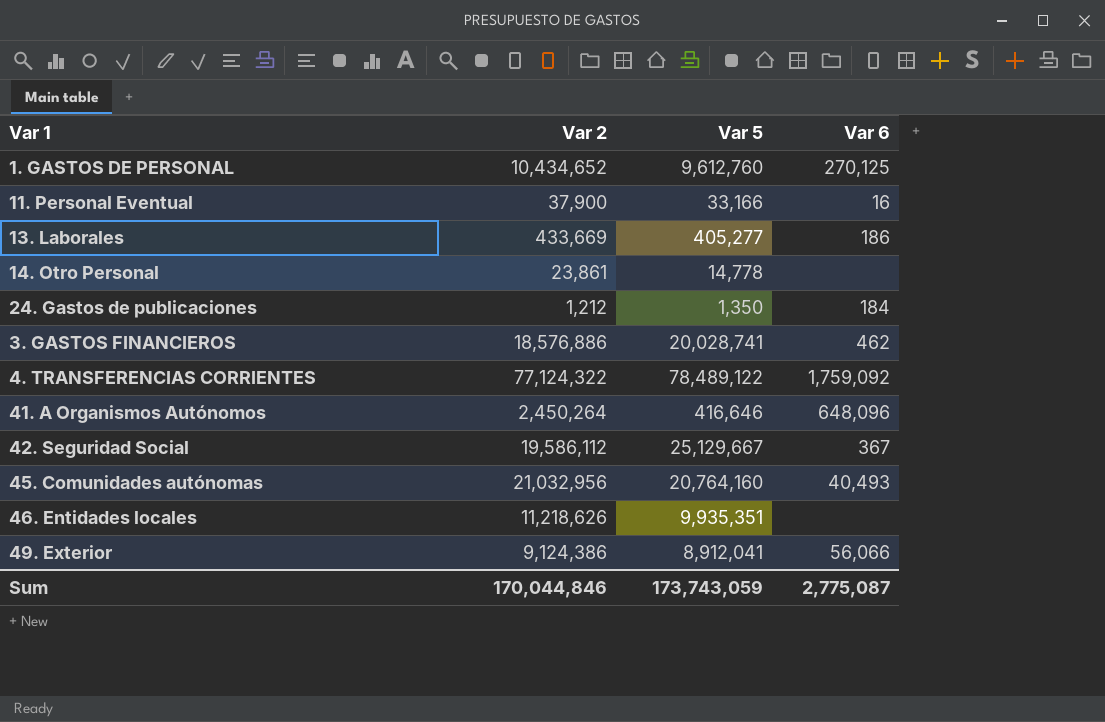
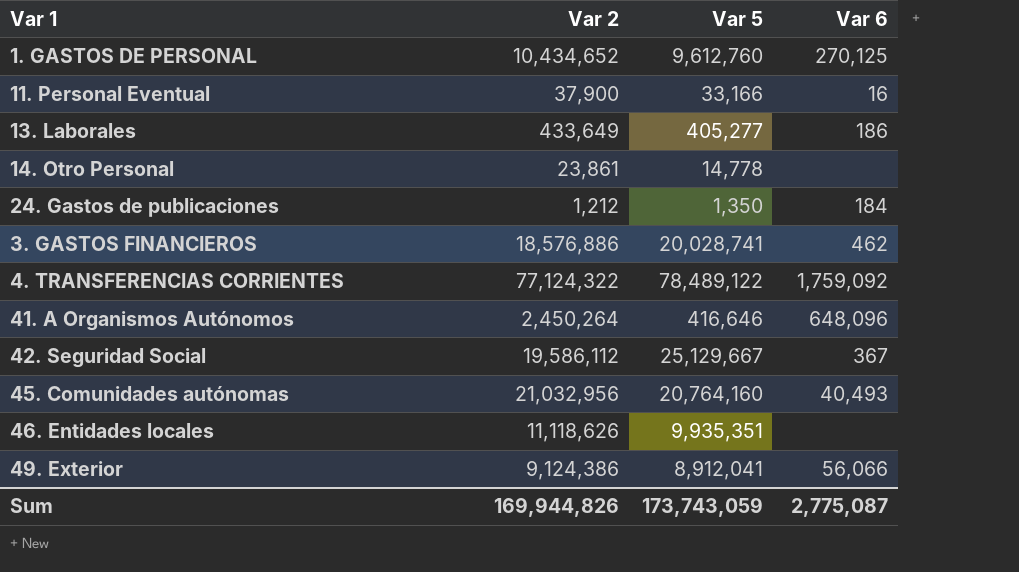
13. Laborales | Var 2: 433,669 -> 433,649
46. Entidades locales | Var 2: 11,218,626 -> 11,118,626
Sum | Var 2: 170,044,846 -> 169,944,826

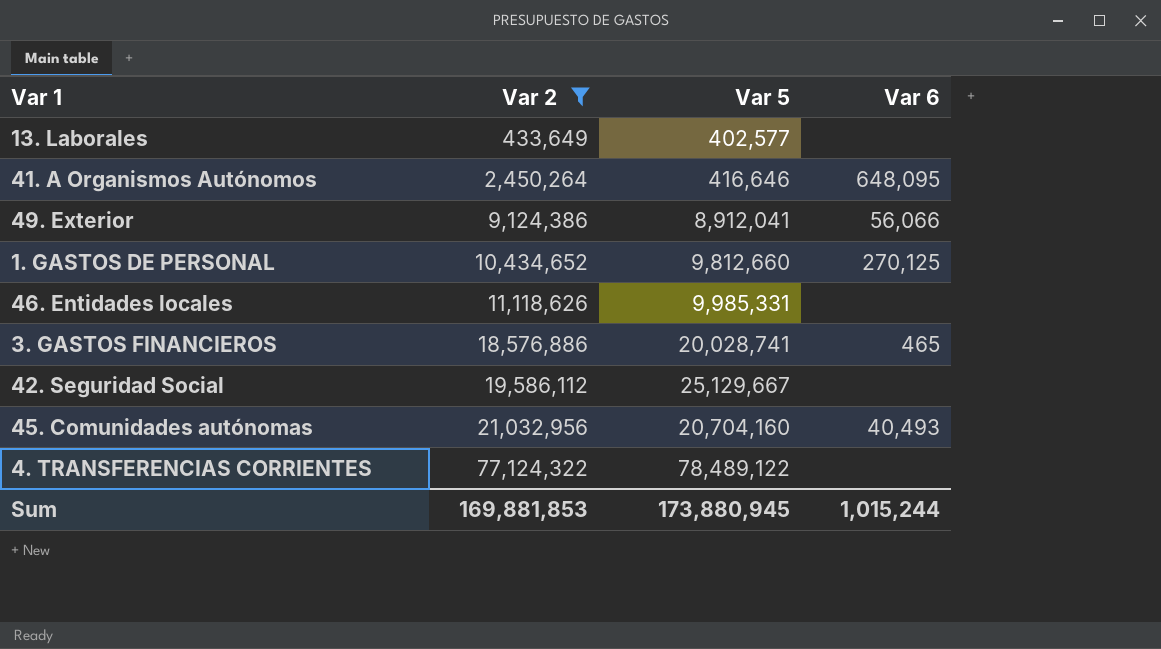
filter: none -> Var 2 >= 433,649
row order: none -> Var 2 ascending
13. Laborales | Var 5: 405,277 -> 402,577
13. Laborales | Var 6: 186 -> none
41. A Organismos Autónomos | Var 6: 648,096 -> 648,095
1. GASTOS DE PERSONAL | Var 5: 9,612,760 -> 9,812,660
46. Entidades locales | Var 5: 9,935,351 -> 9,985,331
3. GASTOS FINANCIEROS | Var 6: 462 -> 465
42. Seguridad Social | Var 6: 367 -> none
45. Comunidades autónomas | Var 5: 20,764,160 -> 20,704,160
4. TRANSFERENCIAS CORRIENTES | Var 6: 1,759,092 -> none
Sum | Var 2: 169,944,826 -> 169,881,853
Sum | Var 5: 173,743,059 -> 173,880,945
Sum | Var 6: 2,775,087 -> 1,015,244

